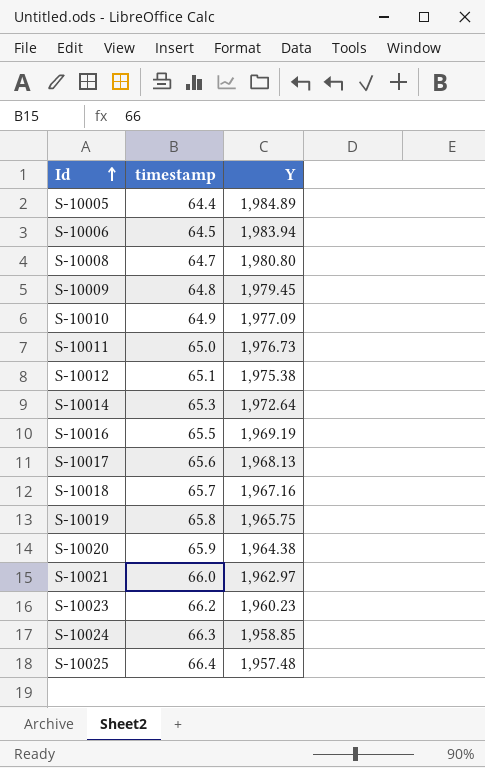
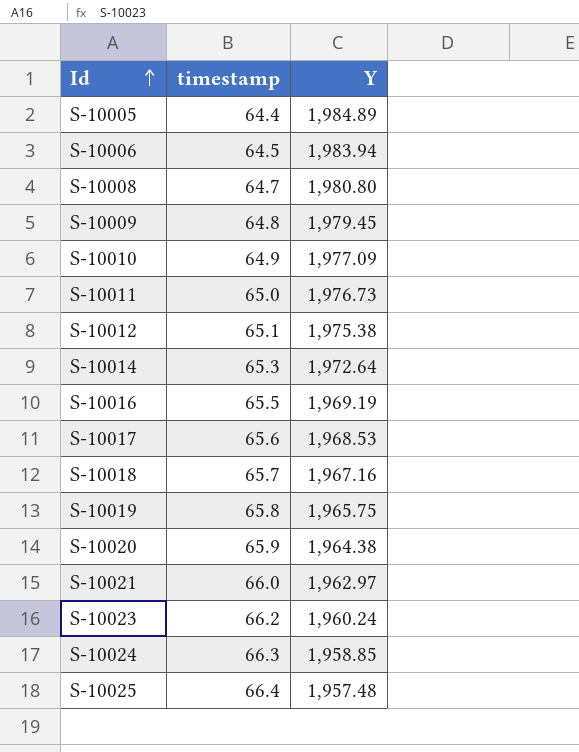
S-10017 | Y: 1,968.13 -> 1,968.53
S-10023 | Y: 1,960.23 -> 1,960.24

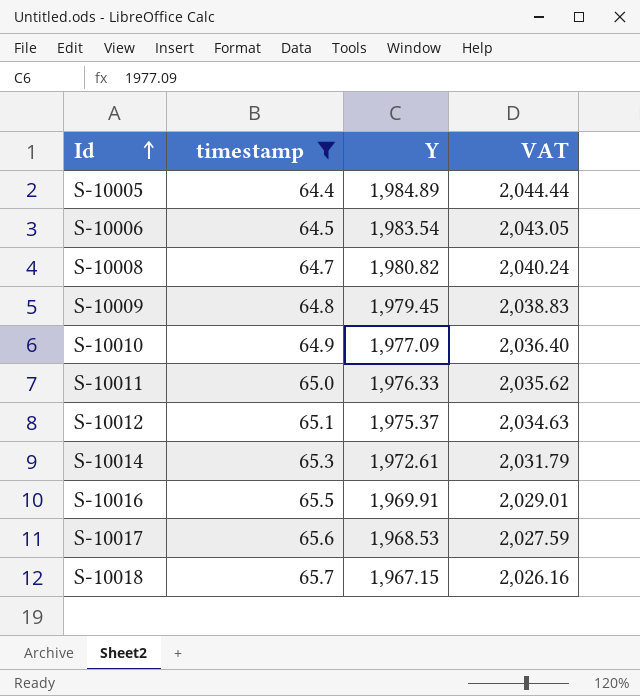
filter: none -> timestamp <= 65.7
column VAT | formula: none -> [Y] * 1.03
S-10006 | Y: 1,983.94 -> 1,983.54
S-10008 | Y: 1,980.80 -> 1,980.82
S-10011 | Y: 1,976.73 -> 1,976.33
S-10012 | Y: 1,975.38 -> 1,975.37
S-10014 | Y: 1,972.64 -> 1,972.61
S-10016 | Y: 1,969.19 -> 1,969.91
S-10018 | Y: 1,967.16 -> 1,967.15

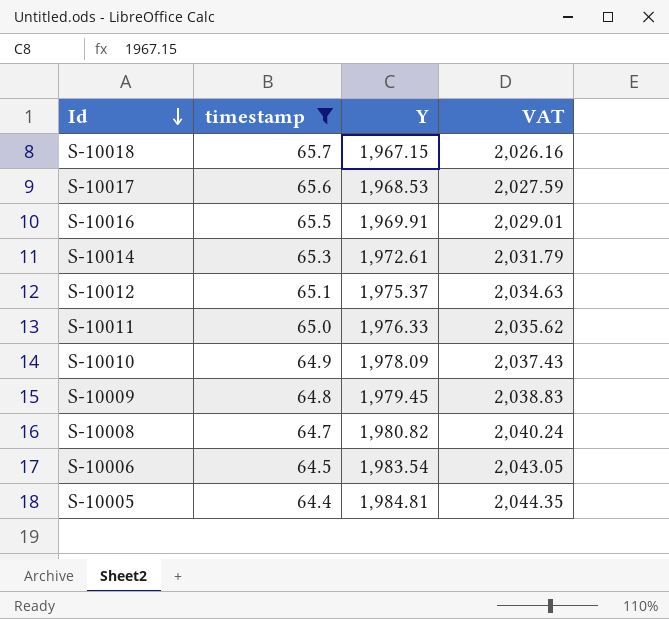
row order: Id ascending -> Id descending
S-10010 | Y: 1,977.09 -> 1,978.09
S-10010 | VAT: 2,036.40 -> 2,037.43
S-10005 | Y: 1,984.89 -> 1,984.81
S-10005 | VAT: 2,044.44 -> 2,044.35

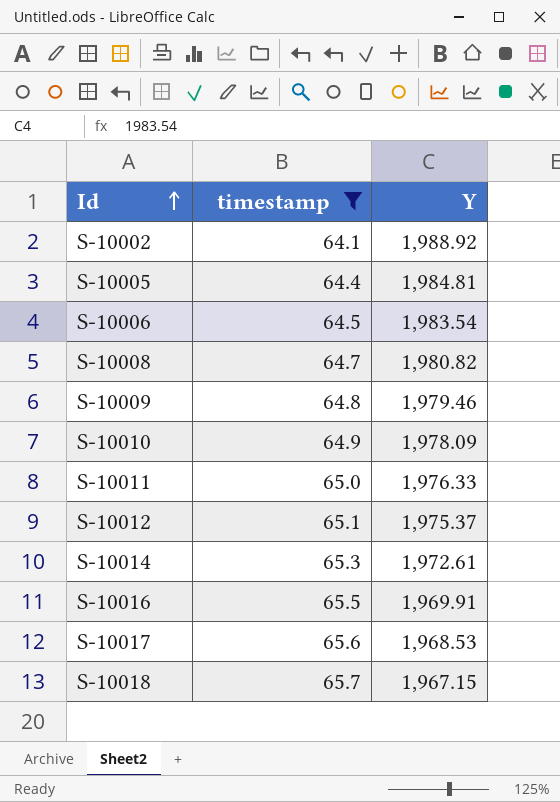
row order: Id descending -> Id ascending
column VAT | formula: [Y] * 1.03 -> none
row S-10002: none -> 64.1 | 1,988.92
S-10009 | Y: 1,979.45 -> 1,979.46

